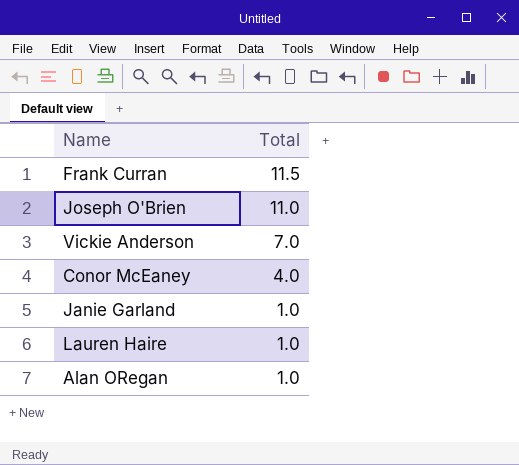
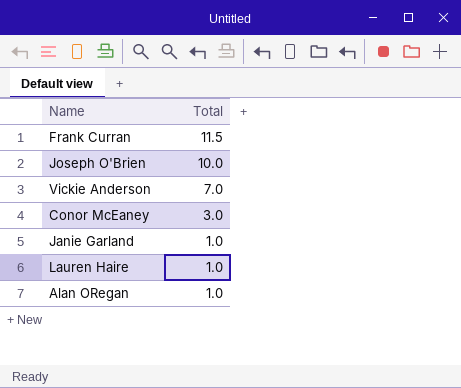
Joseph O'Brien | Total: 11.0 -> 10.0
Conor McEaney | Total: 4.0 -> 3.0

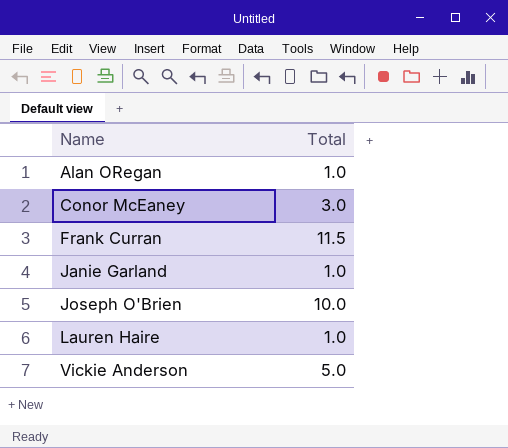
row order: Total descending -> Name ascending
Vickie Anderson | Total: 7.0 -> 5.0

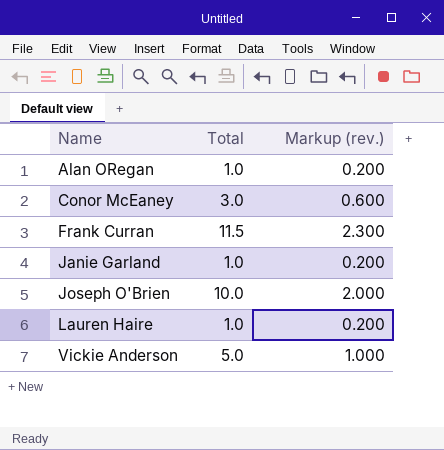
column Markup (rev.) | formula: none -> [Total] * 0.2

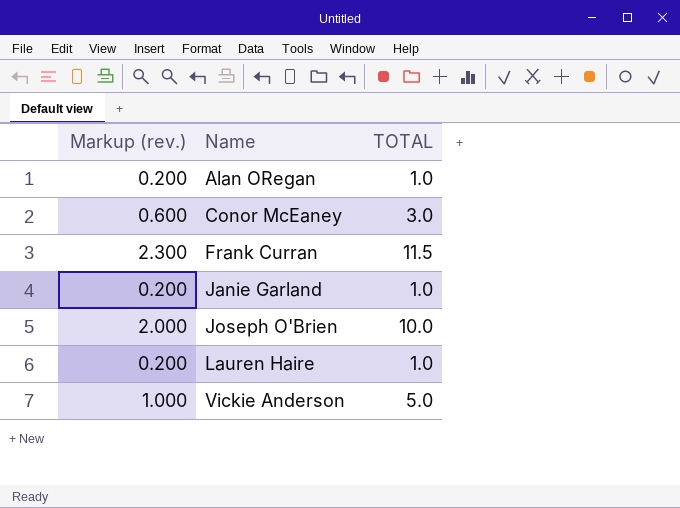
column Markup (rev.) | position: 3 -> 1
column name: Total -> TOTAL

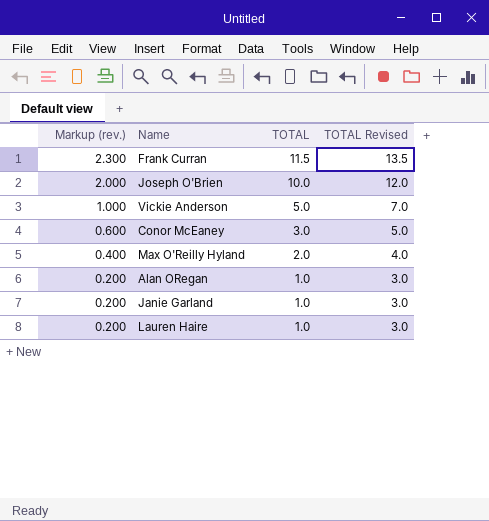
row order: Name ascending -> Markup (rev.) descending
column TOTAL Revised | formula: none -> [TOTAL] + 2
row Max O'Reilly Hyland: none -> 0.400 | 2.0 | 4.0

